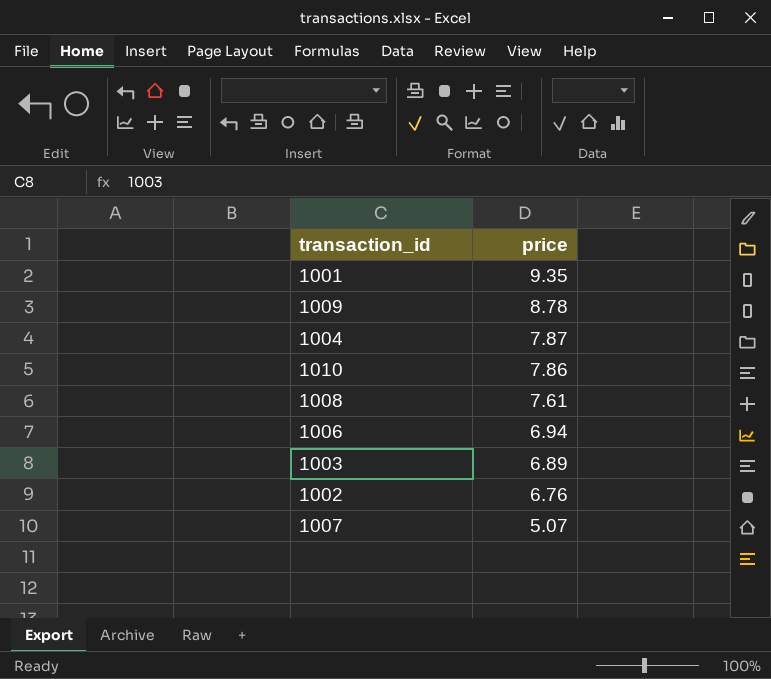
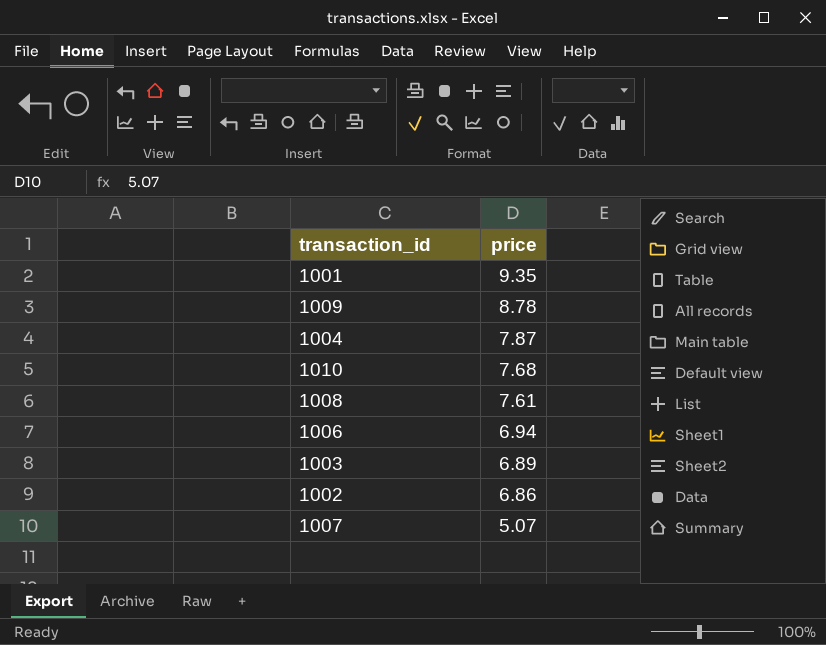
1010 | price: 7.86 -> 7.68
1002 | price: 6.76 -> 6.86

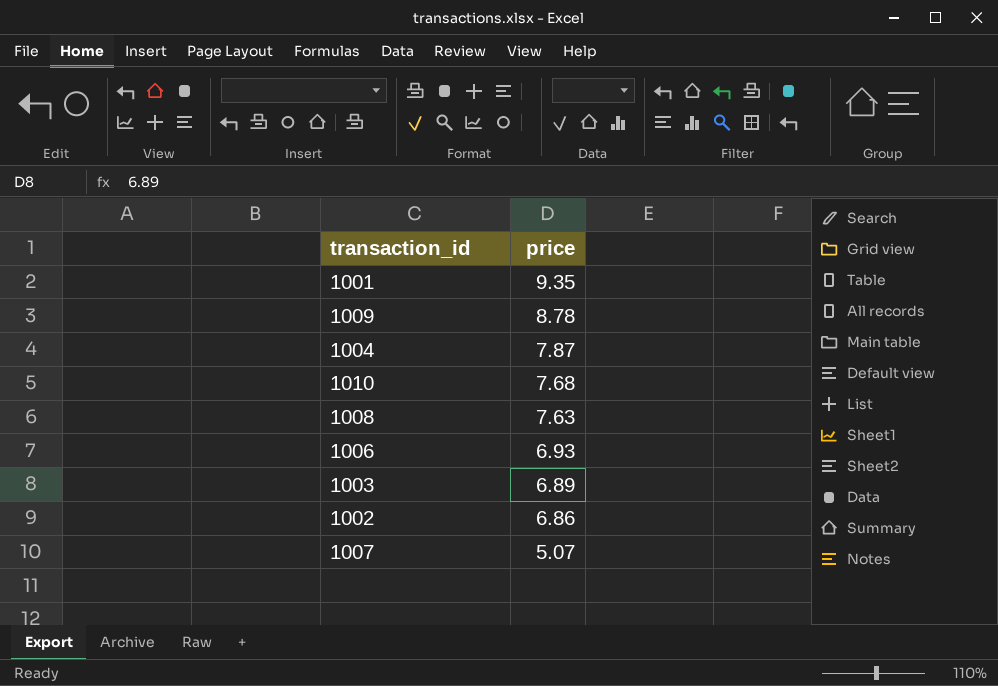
1008 | price: 7.61 -> 7.63
1006 | price: 6.94 -> 6.93

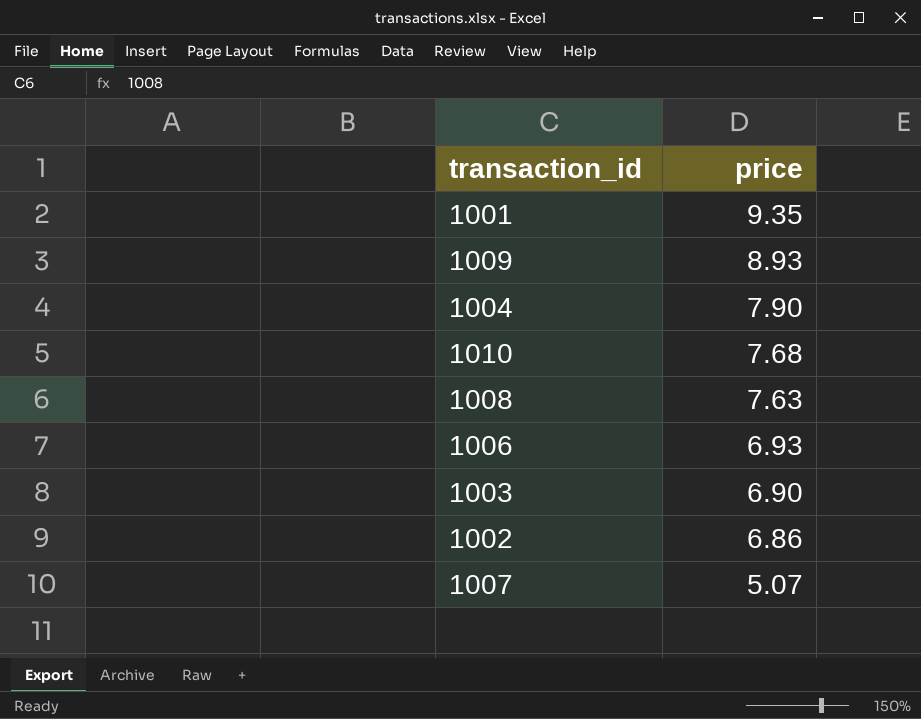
1009 | price: 8.78 -> 8.93
1004 | price: 7.87 -> 7.90
1003 | price: 6.89 -> 6.90

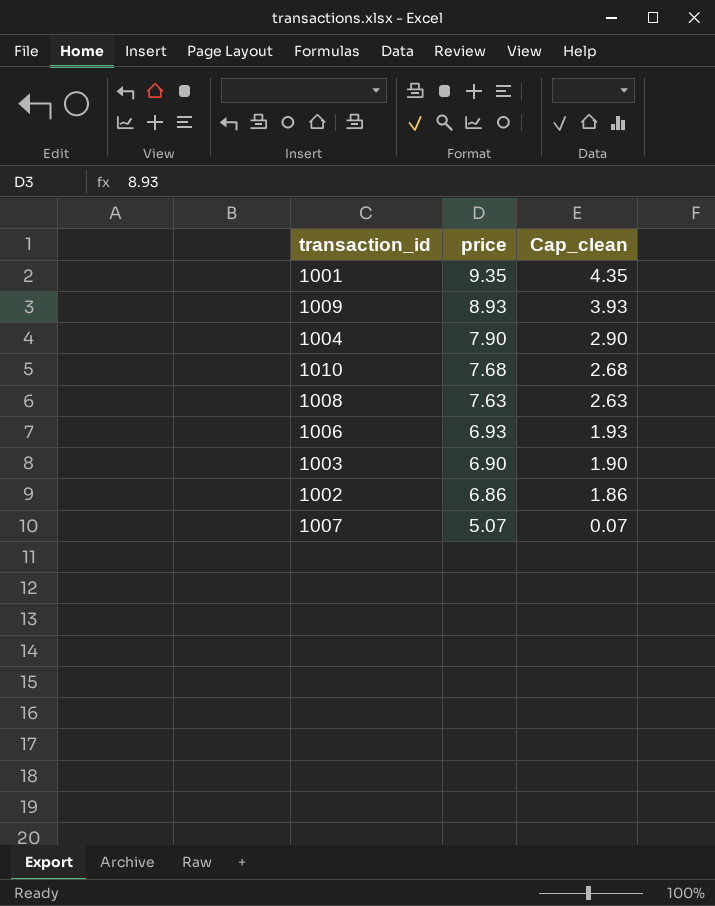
column Cap_clean | formula: none -> [price] - 5

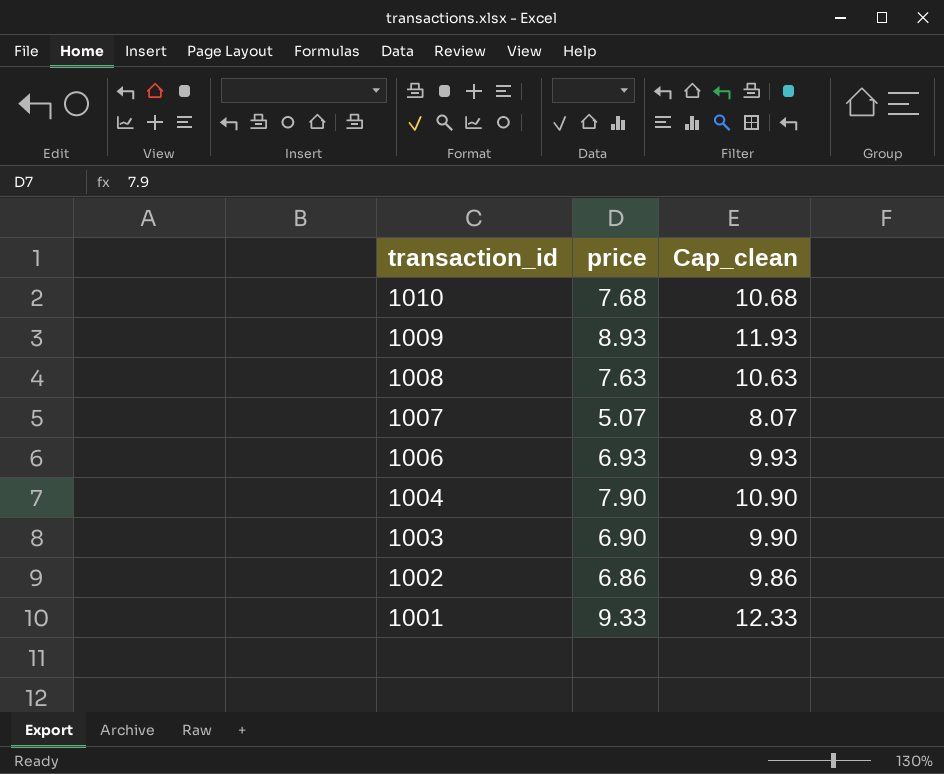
row order: price descending -> transaction_id descending
column Cap_clean | formula: [price] - 5 -> [price] + 3
1001 | price: 9.35 -> 9.33

